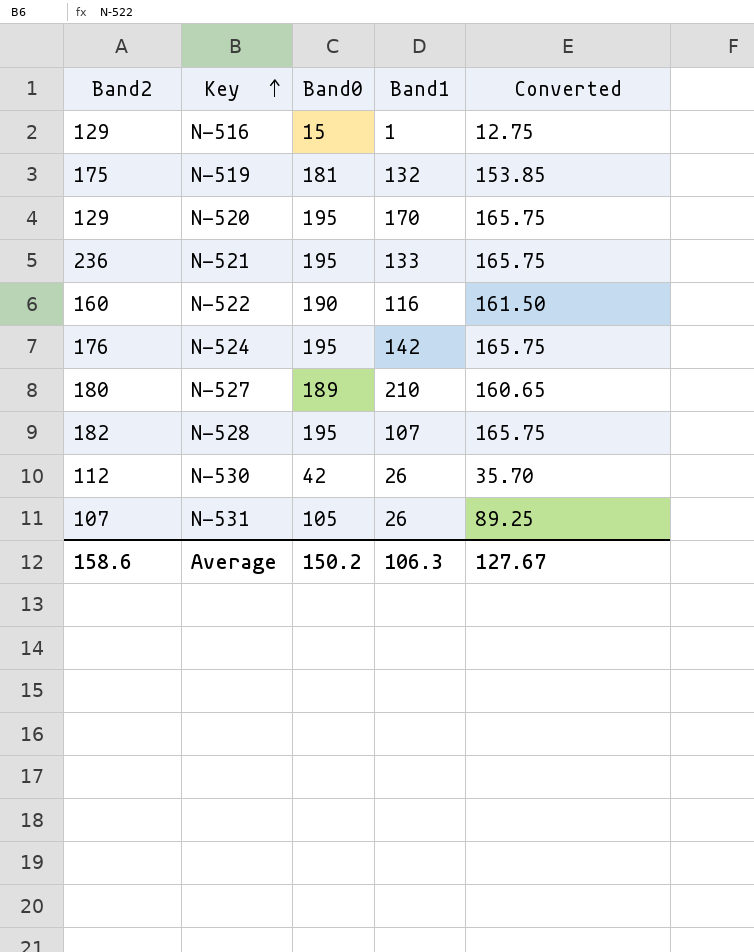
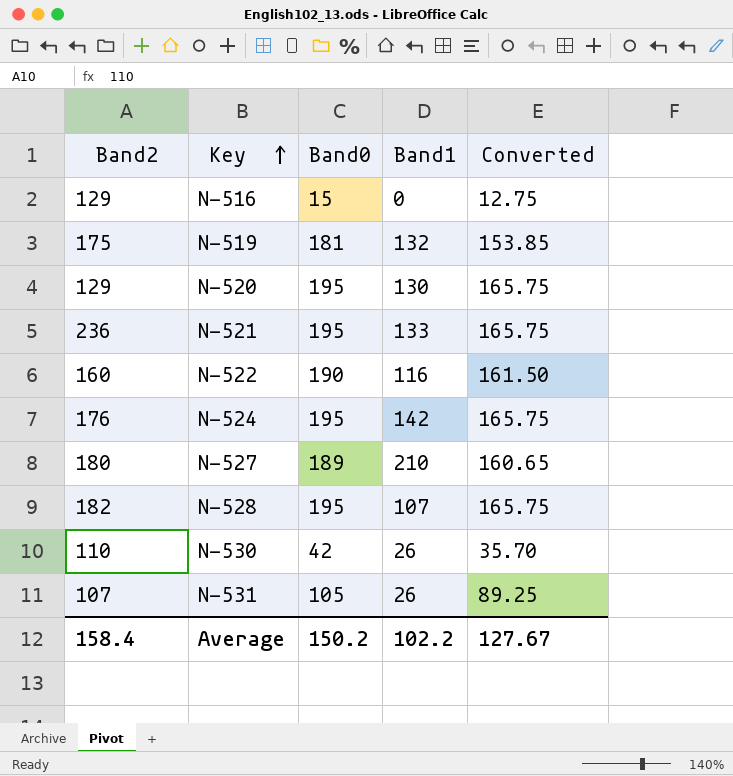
N-516 | Band1: 1 -> 0
N-520 | Band1: 170 -> 130
N-530 | Band2: 112 -> 110
Average | Band2: 158.6 -> 158.4
Average | Band1: 106.3 -> 102.2

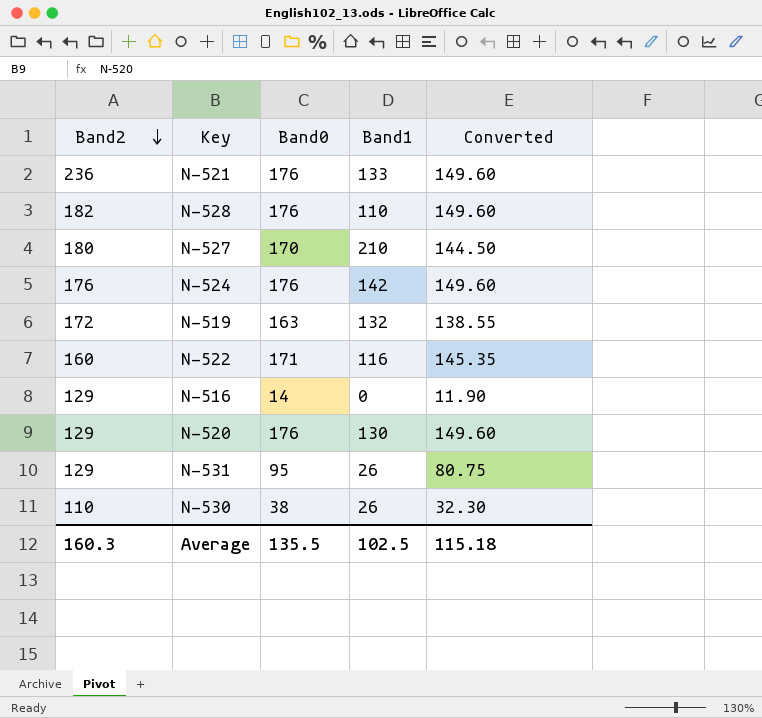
row order: Key ascending -> Band2 descending
N-521 | Band0: 195 -> 176
N-521 | Converted: 165.75 -> 149.60
N-528 | Band0: 195 -> 176
N-528 | Band1: 107 -> 110
N-528 | Converted: 165.75 -> 149.60
N-527 | Band0: 189 -> 170
N-527 | Converted: 160.65 -> 144.50
N-524 | Band0: 195 -> 176
N-524 | Converted: 165.75 -> 149.60
N-519 | Band2: 175 -> 172
N-519 | Band0: 181 -> 163
N-519 | Converted: 153.85 -> 138.55
N-522 | Band0: 190 -> 171
N-522 | Converted: 161.50 -> 145.35
N-516 | Band0: 15 -> 14
N-516 | Converted: 12.75 -> 11.90
N-520 | Band0: 195 -> 176
N-520 | Converted: 165.75 -> 149.60
N-531 | Band2: 107 -> 129
N-531 | Band0: 105 -> 95
N-531 | Converted: 89.25 -> 80.75
N-530 | Band0: 42 -> 38
N-530 | Converted: 35.70 -> 32.30
Average | Band2: 158.4 -> 160.3
Average | Band0: 150.2 -> 135.5
Average | Band1: 102.2 -> 102.5
Average | Converted: 127.67 -> 115.18

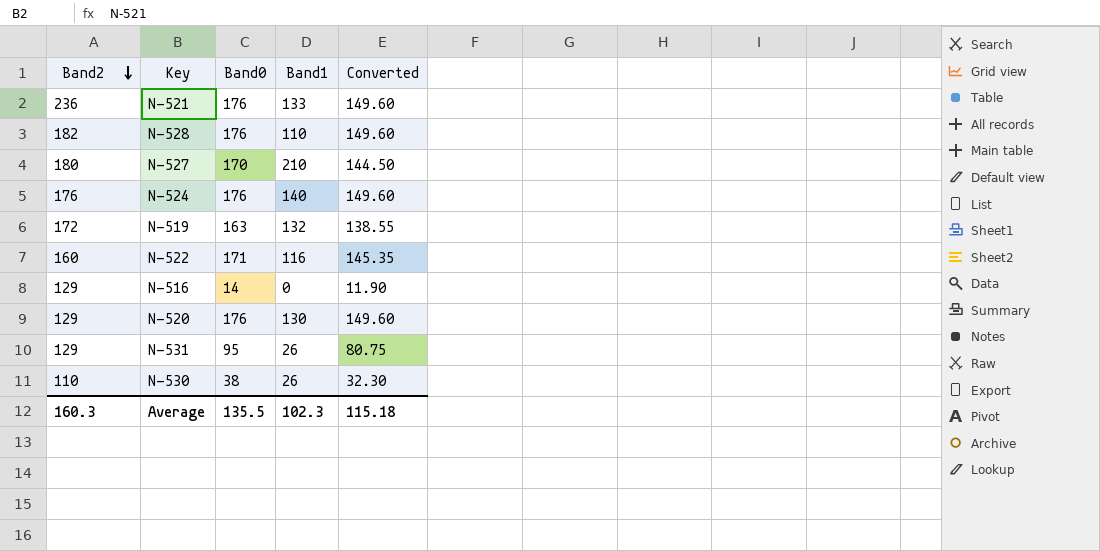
N-524 | Band1: 142 -> 140
Average | Band1: 102.5 -> 102.3

